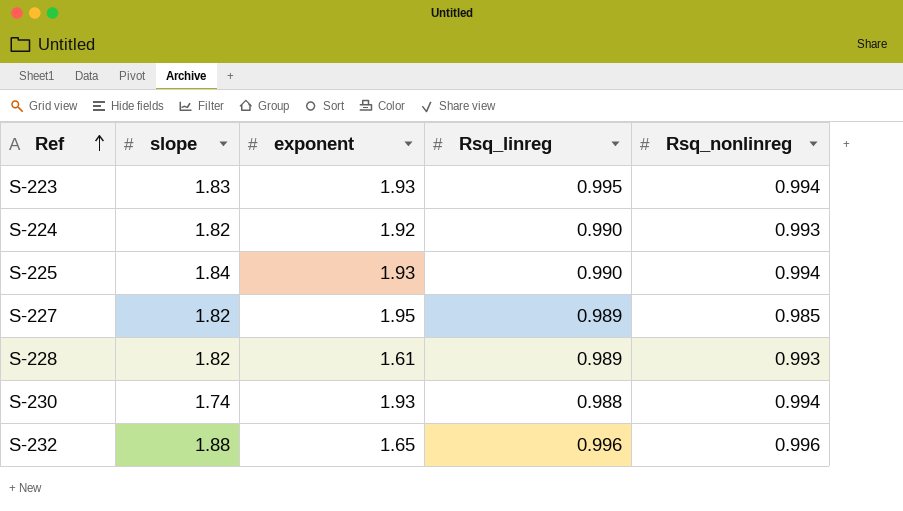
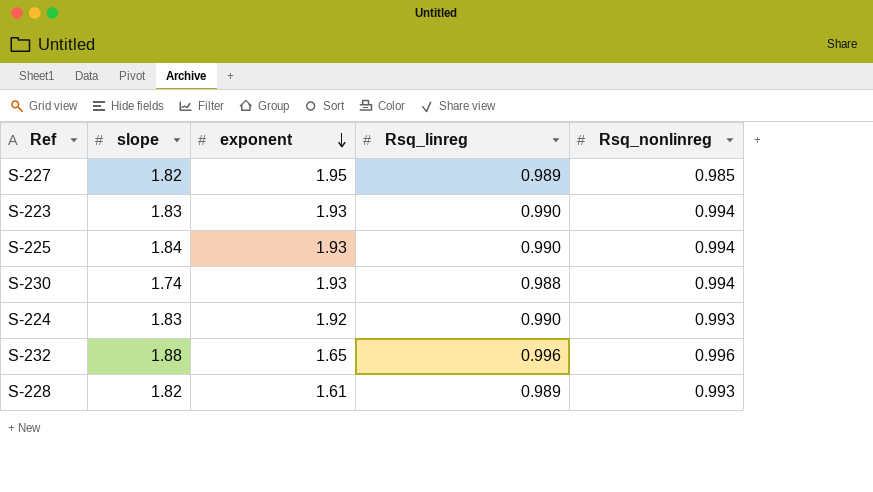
row order: Ref ascending -> exponent descending
S-223 | Rsq_linreg: 0.995 -> 0.990
S-224 | slope: 1.82 -> 1.83

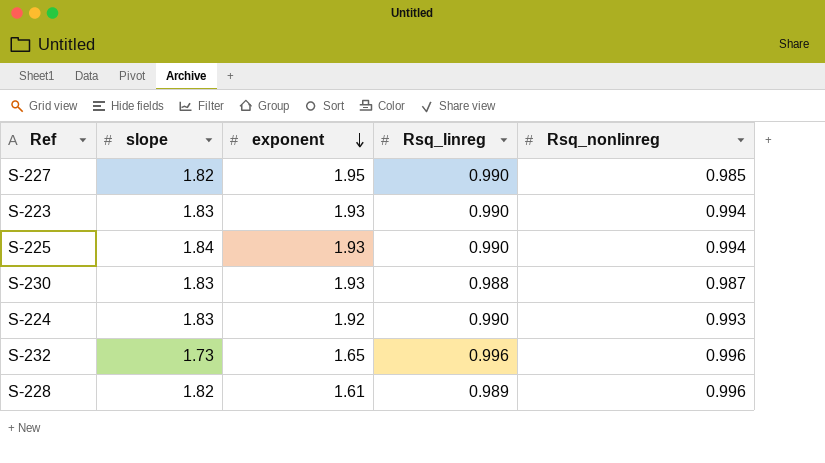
S-227 | Rsq_linreg: 0.989 -> 0.990
S-230 | slope: 1.74 -> 1.83
S-230 | Rsq_nonlinreg: 0.994 -> 0.987
S-232 | slope: 1.88 -> 1.73
S-228 | Rsq_nonlinreg: 0.993 -> 0.996

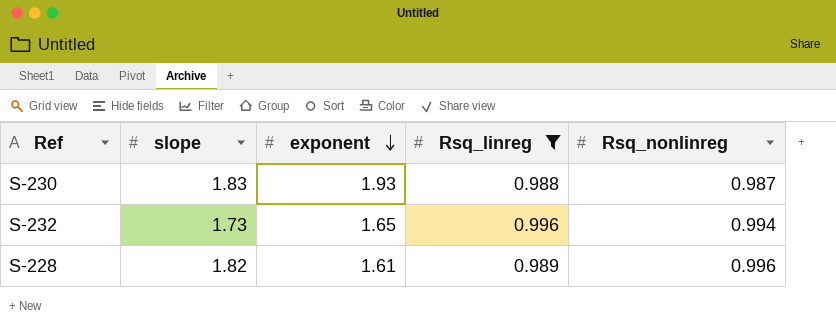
filter: none -> Rsq_linreg != 0.990
S-232 | Rsq_nonlinreg: 0.996 -> 0.994

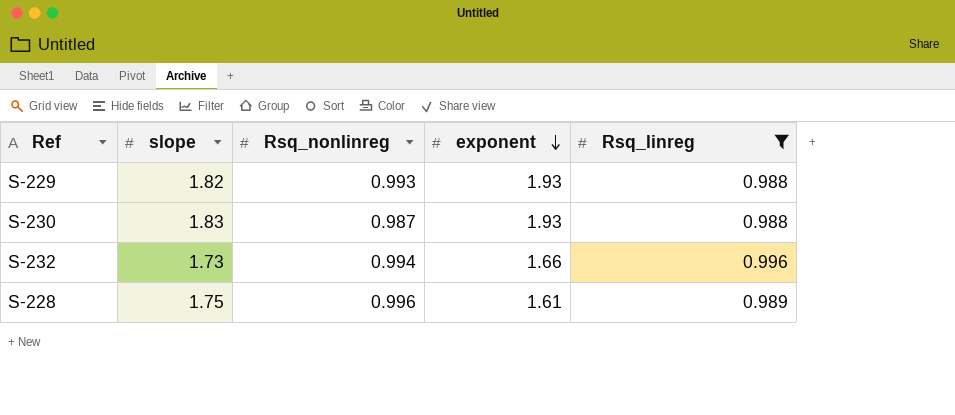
column Rsq_nonlinreg | position: 5 -> 3
row S-229: none -> 1.82 | 0.993 | 1.93 | 0.988
S-232 | exponent: 1.65 -> 1.66
S-228 | slope: 1.82 -> 1.75

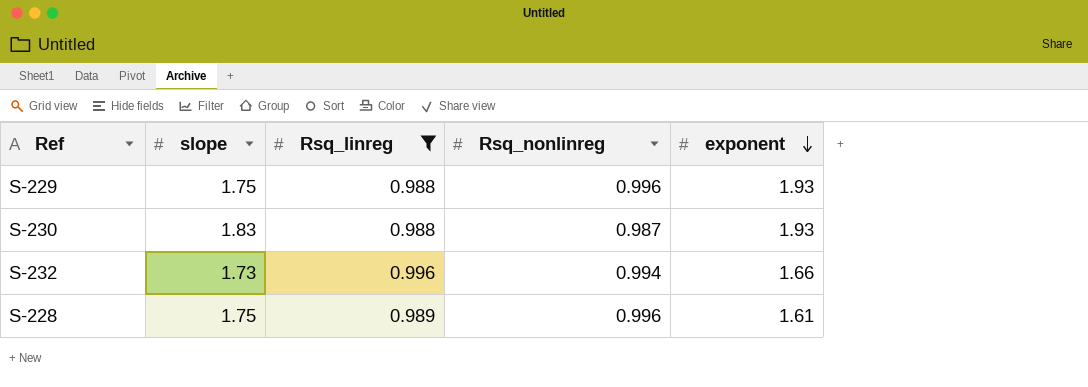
column Rsq_linreg | position: 5 -> 3
S-229 | slope: 1.82 -> 1.75
S-229 | Rsq_nonlinreg: 0.993 -> 0.996

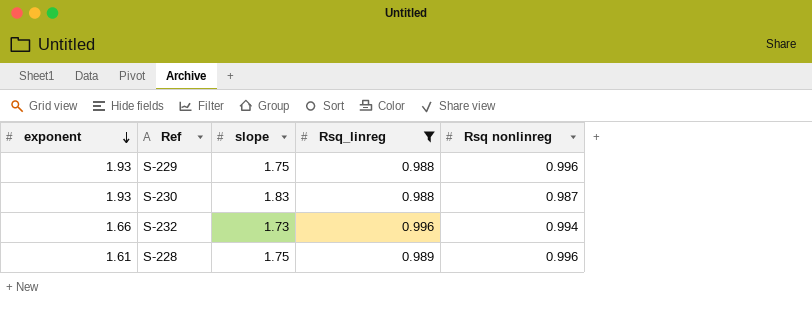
column exponent | position: 5 -> 1
column name: Rsq_nonlinreg -> Rsq nonlinreg

